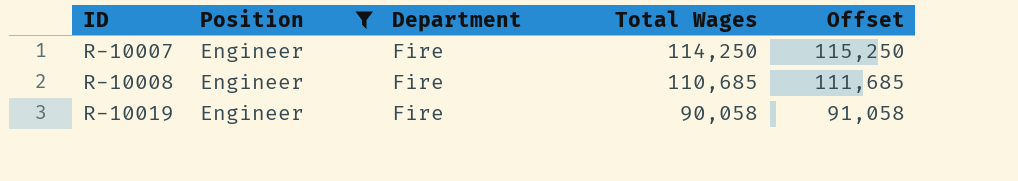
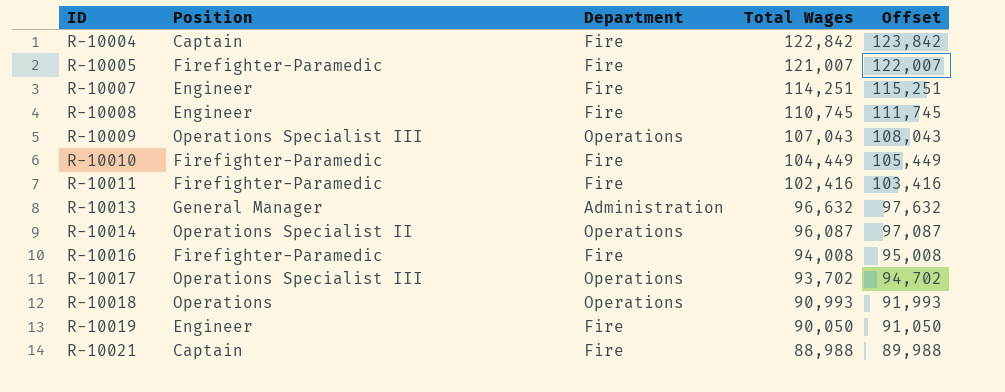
filter: Position = Engineer -> none
R-10007 | Total Wages: 114,250 -> 114,251
R-10007 | Offset: 115,250 -> 115,251
R-10008 | Total Wages: 110,685 -> 110,745
R-10008 | Offset: 111,685 -> 111,745
R-10019 | Total Wages: 90,058 -> 90,050
R-10019 | Offset: 91,058 -> 91,050

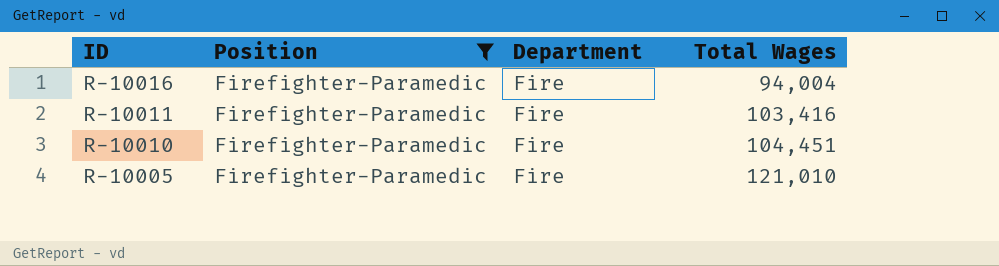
filter: none -> Position = Firefighter-Paramedic
row order: ID ascending -> ID descending
column Offset | formula: [Total Wages] + 1000 -> none
R-10016 | Total Wages: 94,008 -> 94,004
R-10011 | Total Wages: 102,416 -> 103,416
R-10010 | Total Wages: 104,449 -> 104,451
R-10005 | Total Wages: 121,007 -> 121,010

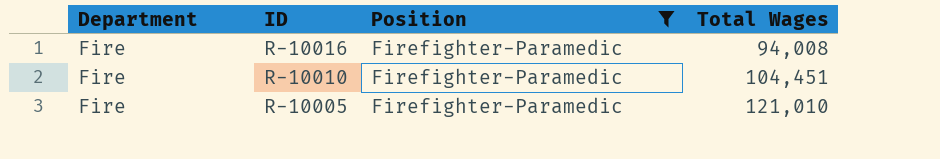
column Department | position: 3 -> 1
row R-10011: Firefighter-Paramedic | Fire | 103,416 -> none
R-10016 | Total Wages: 94,004 -> 94,008

